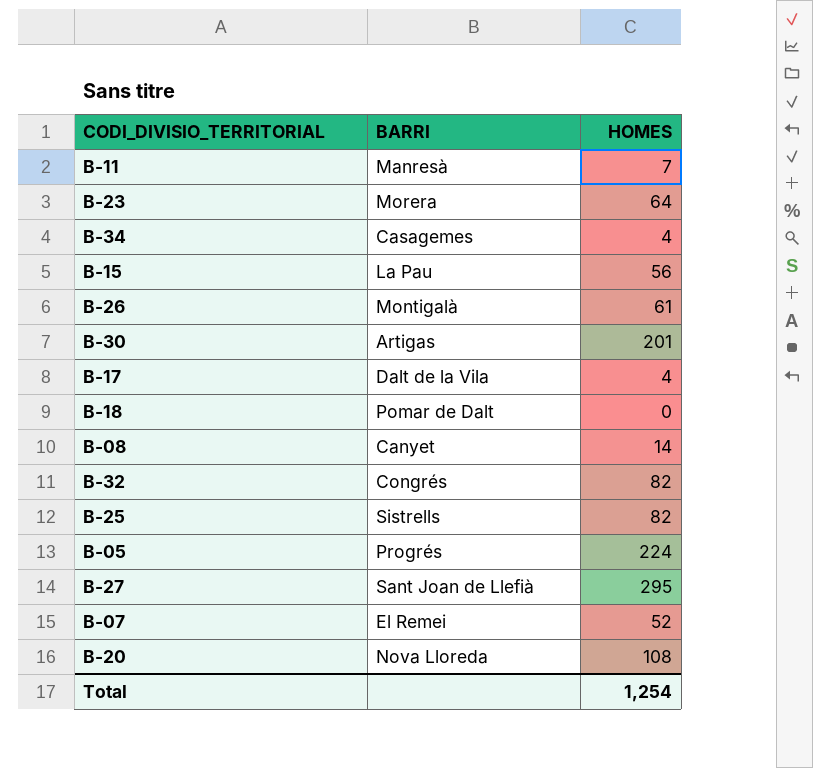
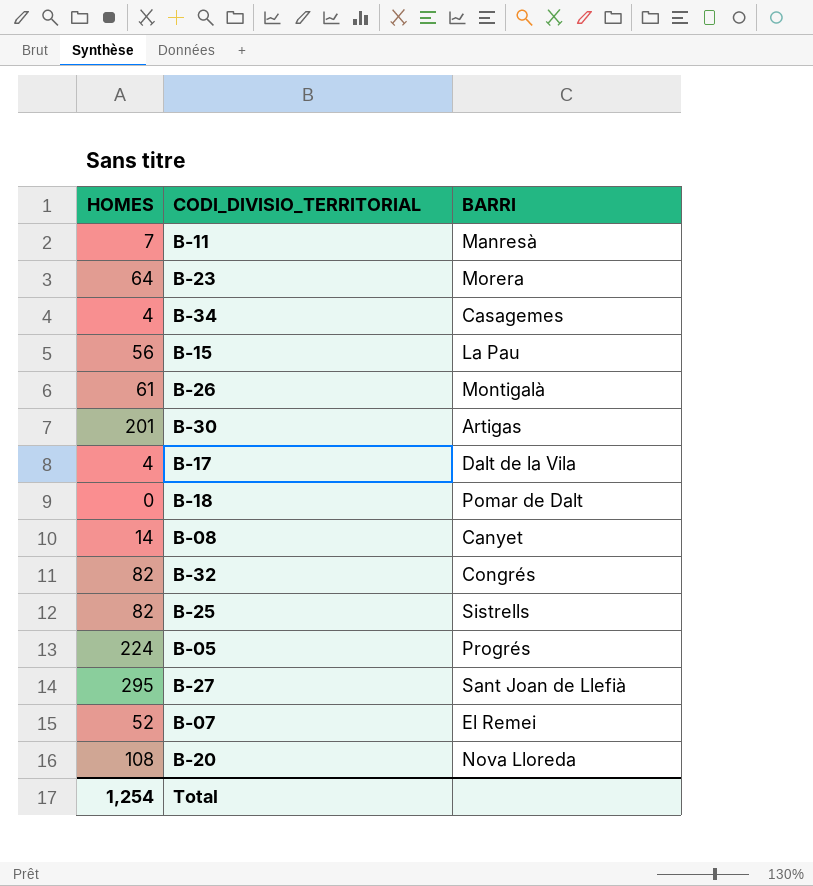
column HOMES | position: 3 -> 1

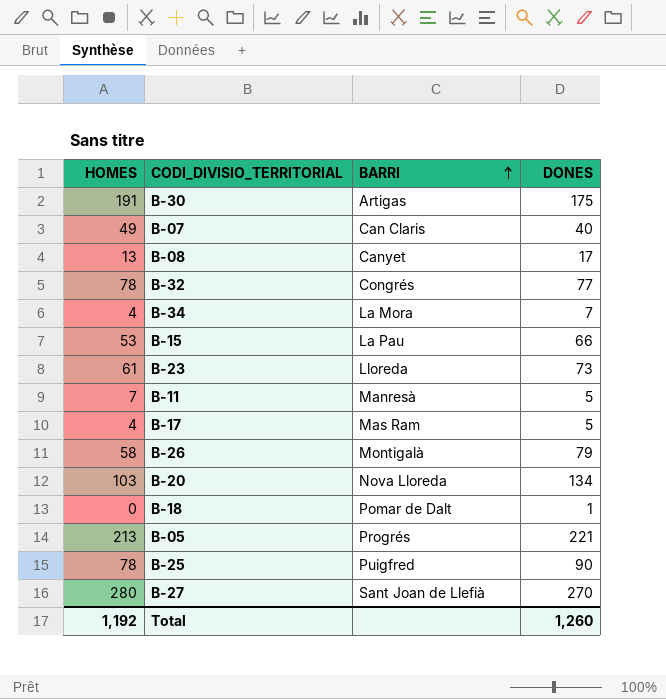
row order: none -> BARRI ascending
column DONES | position: none -> 4
B-30 | HOMES: 201 -> 191
B-07 | HOMES: 52 -> 49
B-07 | BARRI: El Remei -> Can Claris
B-08 | HOMES: 14 -> 13
B-32 | HOMES: 82 -> 78
B-34 | BARRI: Casagemes -> La Mora
B-15 | HOMES: 56 -> 53
B-23 | HOMES: 64 -> 61
B-23 | BARRI: Morera -> Lloreda
B-17 | BARRI: Dalt de la Vila -> Mas Ram
B-26 | HOMES: 61 -> 58
B-20 | HOMES: 108 -> 103
B-05 | HOMES: 224 -> 213
B-25 | HOMES: 82 -> 78
B-25 | BARRI: Sistrells -> Puigfred
B-27 | HOMES: 295 -> 280
Total | HOMES: 1,254 -> 1,192

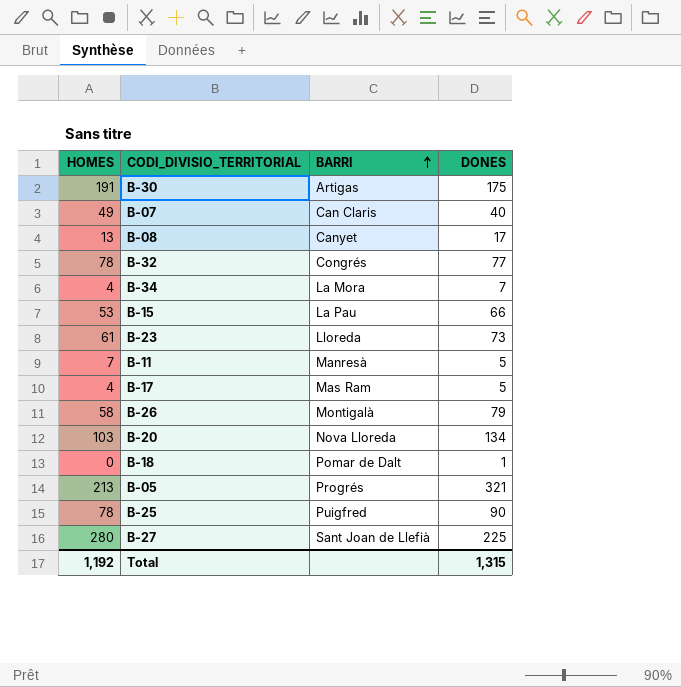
B-05 | DONES: 221 -> 321
B-27 | DONES: 270 -> 225
Total | DONES: 1,260 -> 1,315

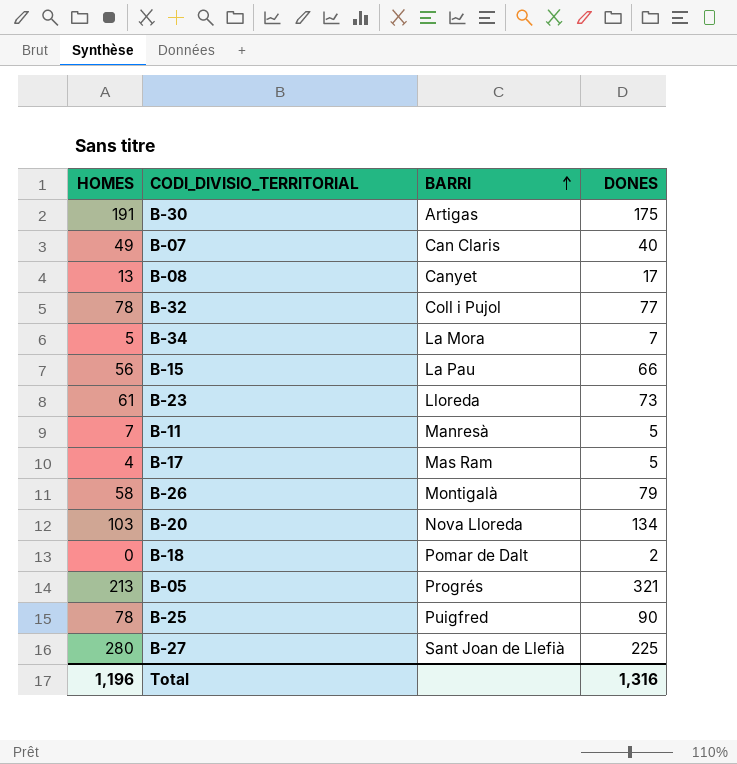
B-32 | BARRI: Congrés -> Coll i Pujol
B-34 | HOMES: 4 -> 5
B-15 | HOMES: 53 -> 56
B-18 | DONES: 1 -> 2
Total | HOMES: 1,192 -> 1,196
Total | DONES: 1,315 -> 1,316

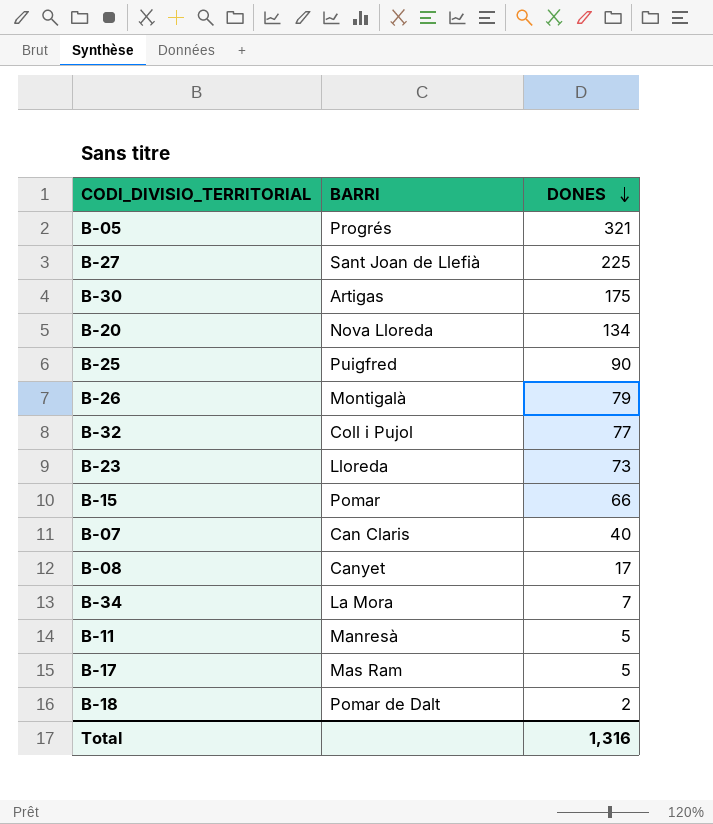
row order: BARRI ascending -> DONES descending
column HOMES | position: 1 -> none
B-15 | BARRI: La Pau -> Pomar

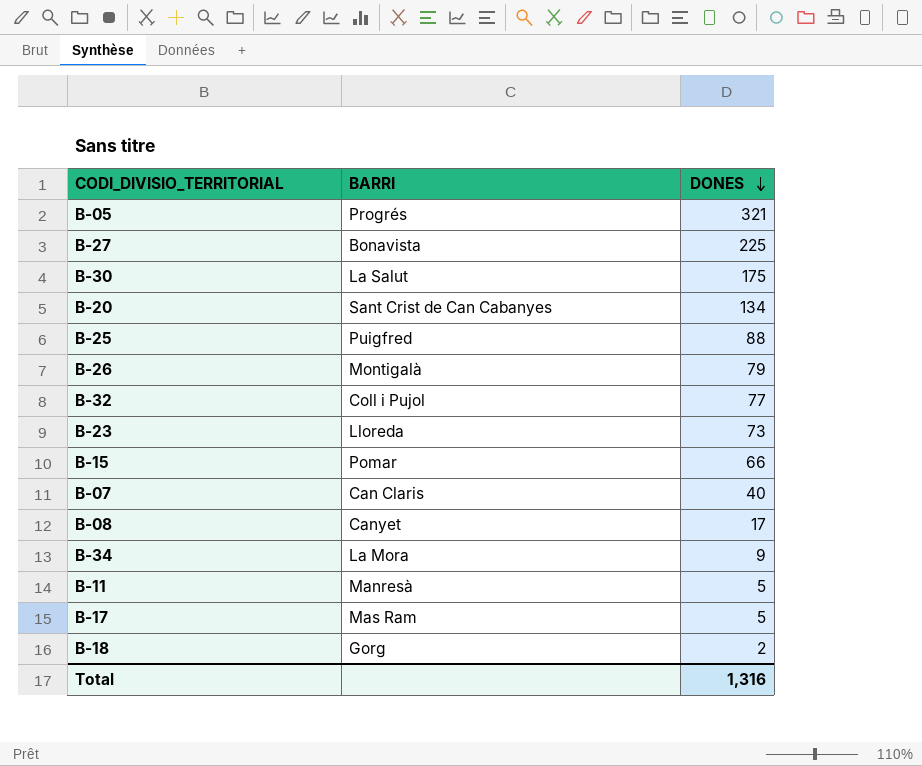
B-27 | BARRI: Sant Joan de Llefià -> Bonavista
B-30 | BARRI: Artigas -> La Salut
B-20 | BARRI: Nova Lloreda -> Sant Crist de Can Cabanyes
B-25 | DONES: 90 -> 88
B-34 | DONES: 7 -> 9
B-18 | BARRI: Pomar de Dalt -> Gorg

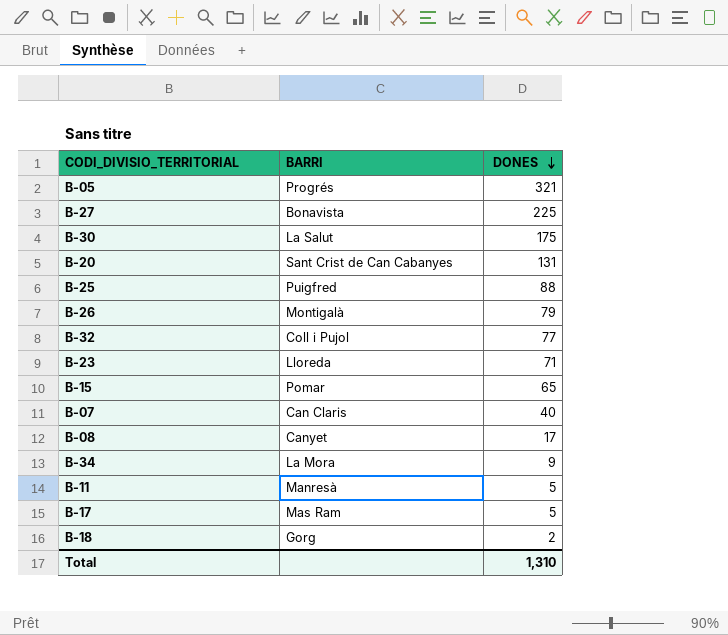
B-20 | DONES: 134 -> 131
B-23 | DONES: 73 -> 71
B-15 | DONES: 66 -> 65
Total | DONES: 1,316 -> 1,310

